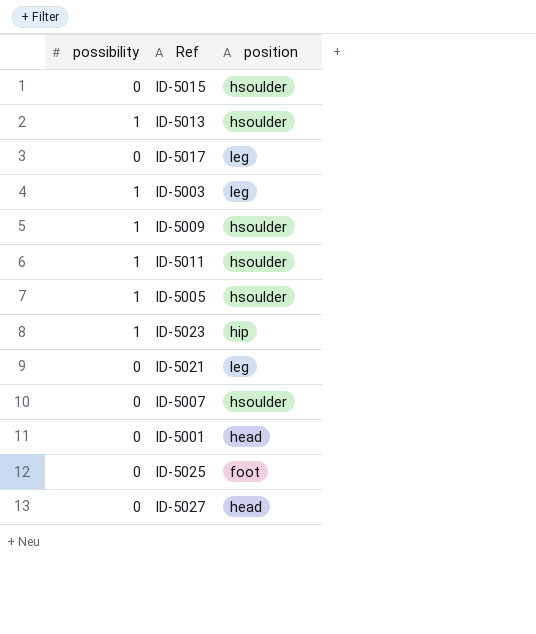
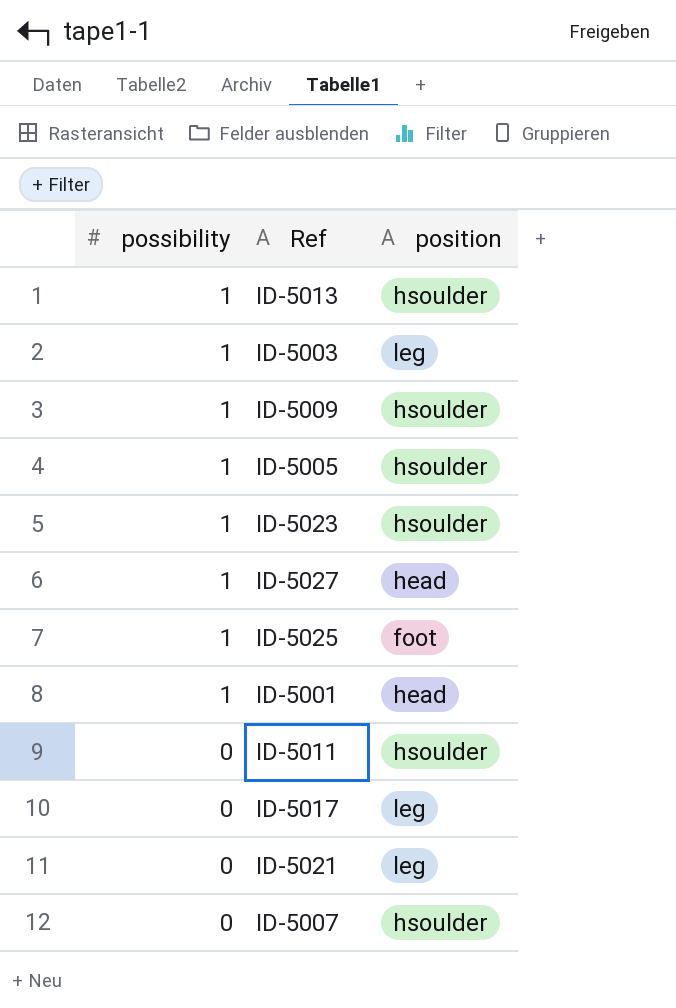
row order: none -> possibility descending
row ID-5015: 0 | hsoulder -> none
ID-5023 | position: hip -> hsoulder
ID-5027 | possibility: 0 -> 1
ID-5025 | possibility: 0 -> 1
ID-5001 | possibility: 0 -> 1
ID-5011 | possibility: 1 -> 0

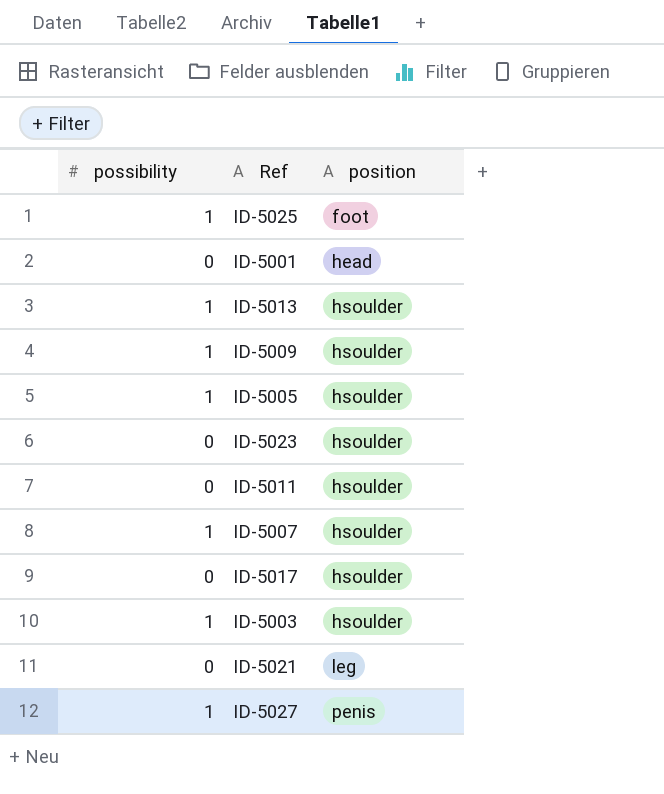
row order: possibility descending -> position ascending
ID-5001 | possibility: 1 -> 0
ID-5023 | possibility: 1 -> 0
ID-5007 | possibility: 0 -> 1
ID-5017 | position: leg -> hsoulder
ID-5003 | position: leg -> hsoulder
ID-5027 | position: head -> penis

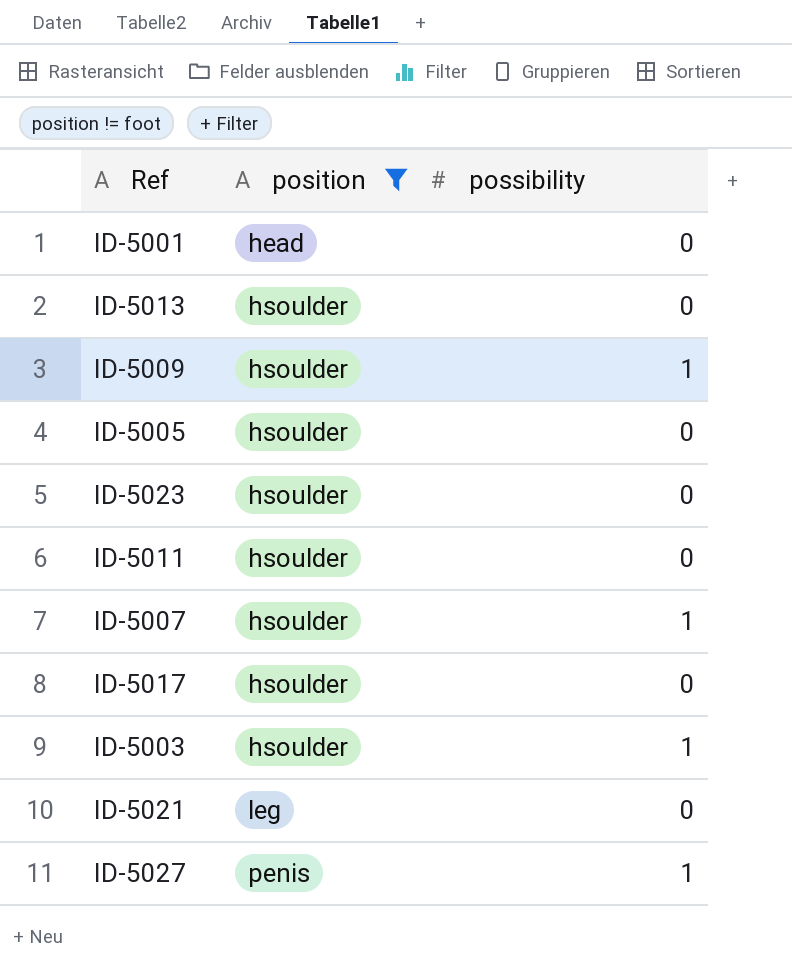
filter: none -> position != foot
column possibility | position: 1 -> 3
ID-5013 | possibility: 1 -> 0
ID-5005 | possibility: 1 -> 0

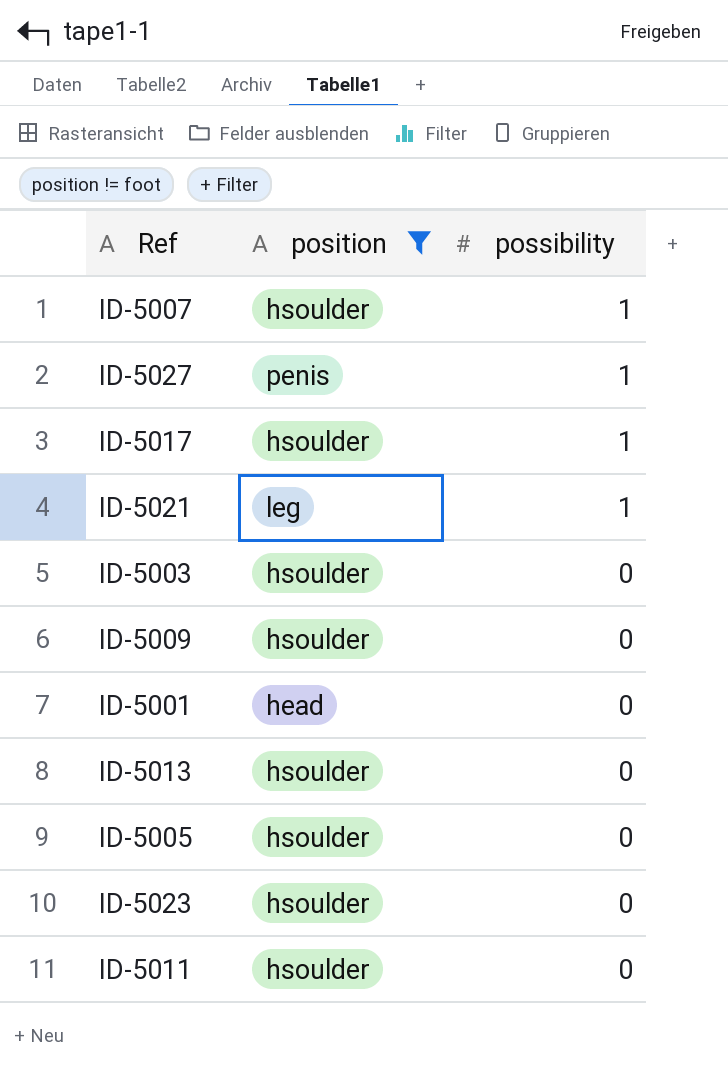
row order: position ascending -> possibility descending
ID-5017 | possibility: 0 -> 1
ID-5021 | possibility: 0 -> 1
ID-5003 | possibility: 1 -> 0
ID-5009 | possibility: 1 -> 0

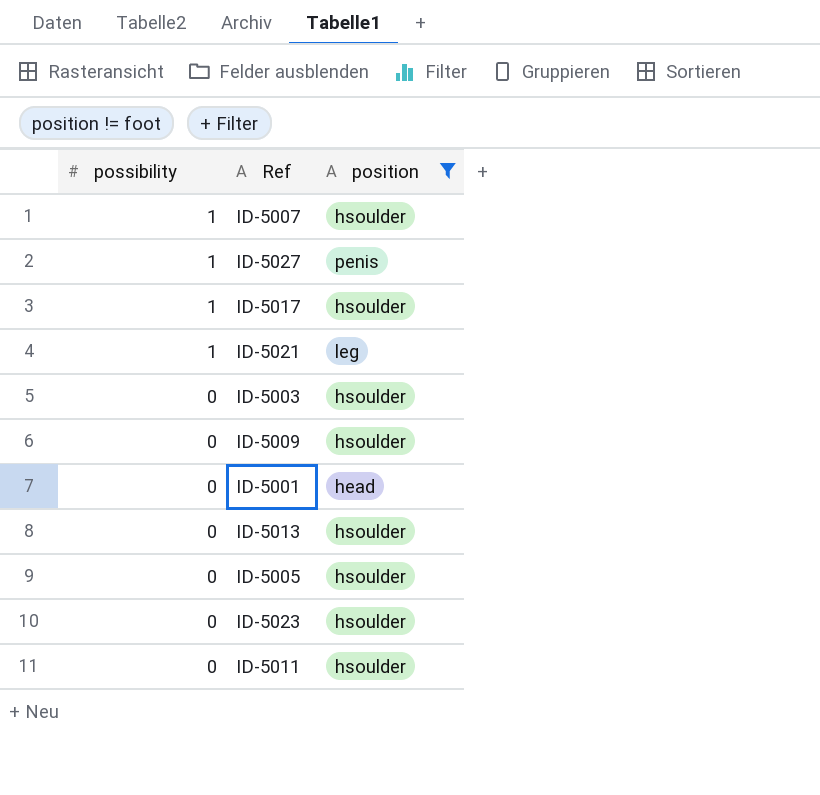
column possibility | position: 3 -> 1

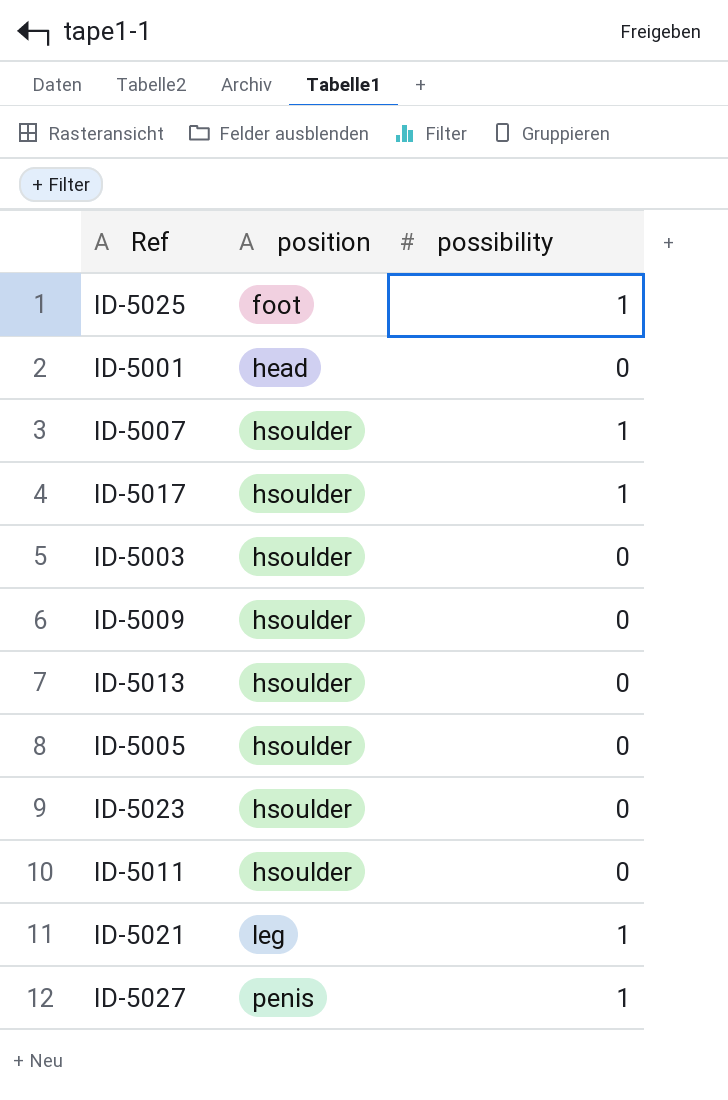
filter: position != foot -> none
row order: possibility descending -> position ascending
column possibility | position: 1 -> 3

